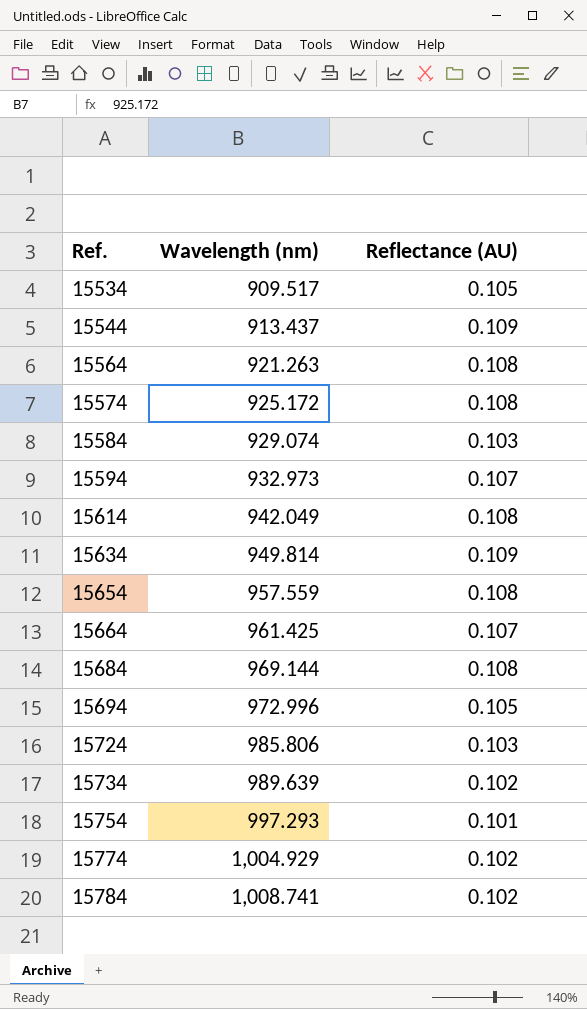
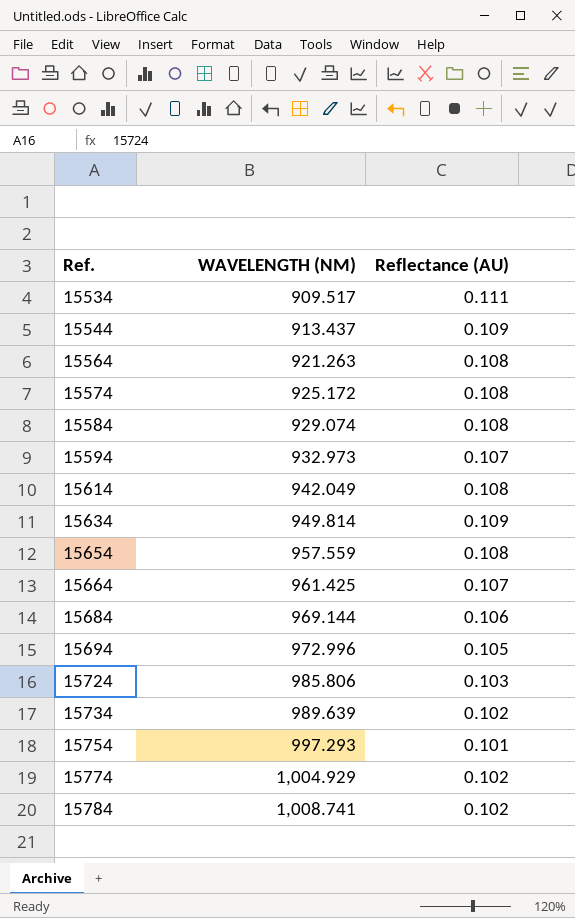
column name: Wavelength (nm) -> WAVELENGTH (NM)
15534 | Reflectance (AU): 0.105 -> 0.111
15584 | Reflectance (AU): 0.103 -> 0.108
15684 | Reflectance (AU): 0.108 -> 0.106

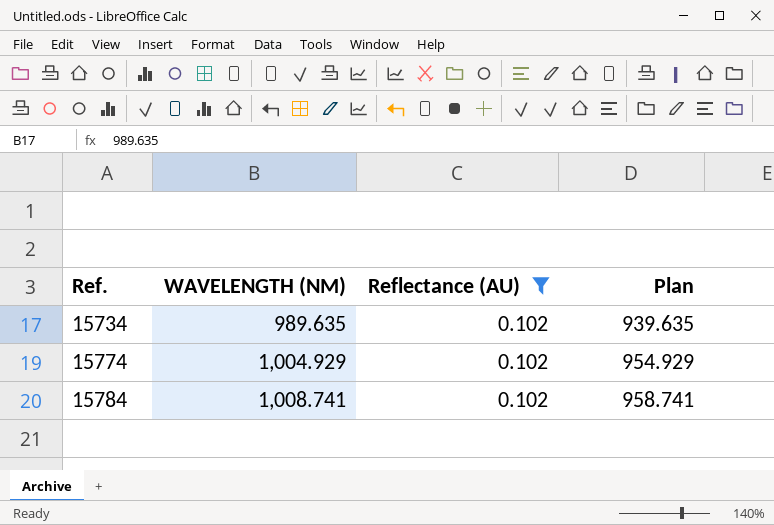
filter: none -> Reflectance (AU) = 0.102
column Plan | formula: none -> [WAVELENGTH (NM)] - 50
15734 | WAVELENGTH (NM): 989.639 -> 989.635

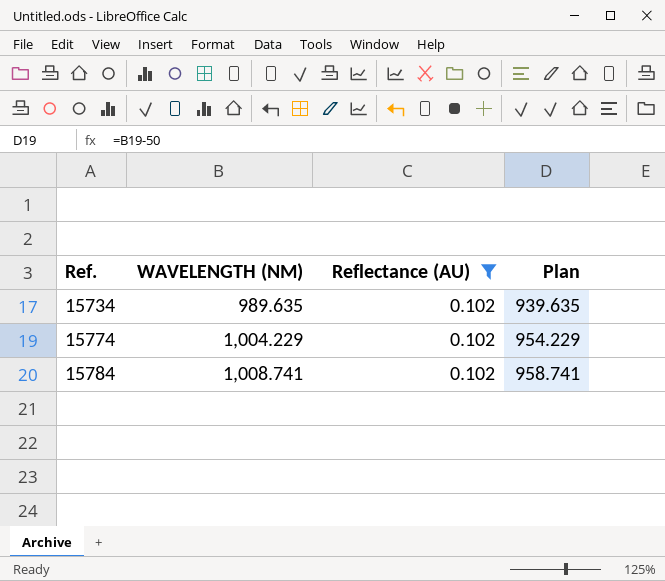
15774 | WAVELENGTH (NM): 1,004.929 -> 1,004.229
15774 | Plan: 954.929 -> 954.229

